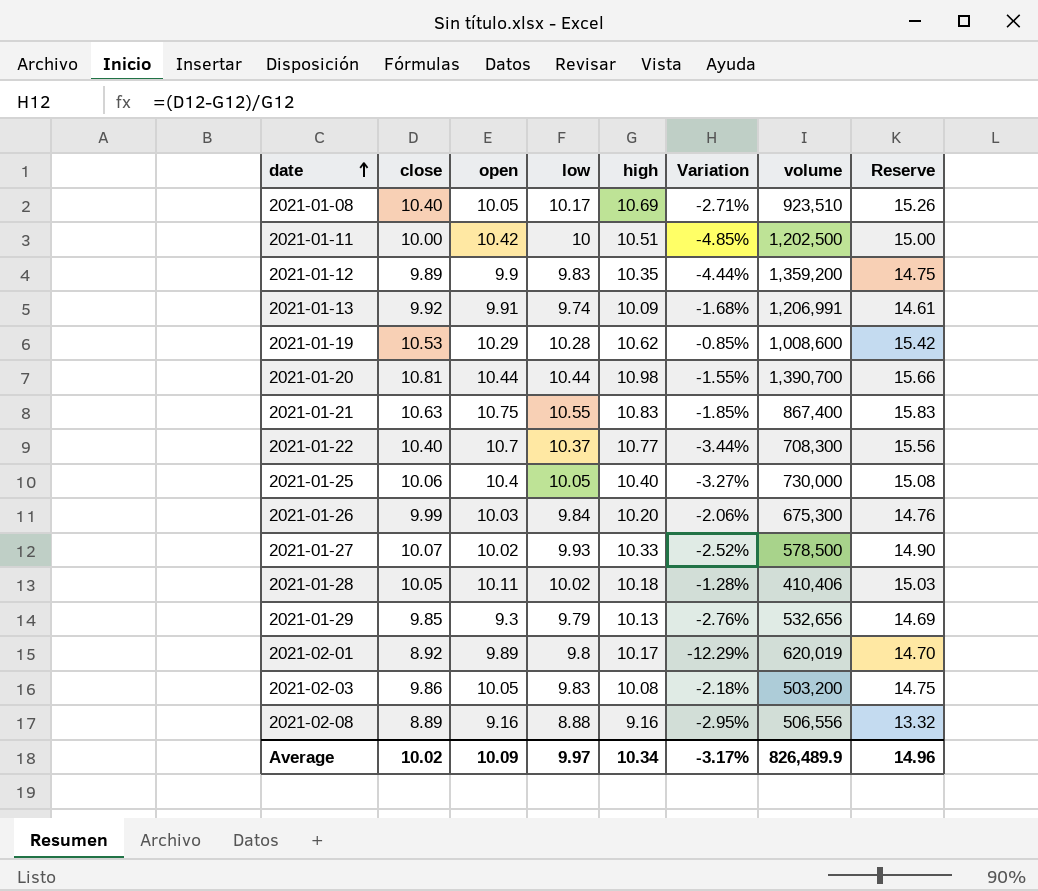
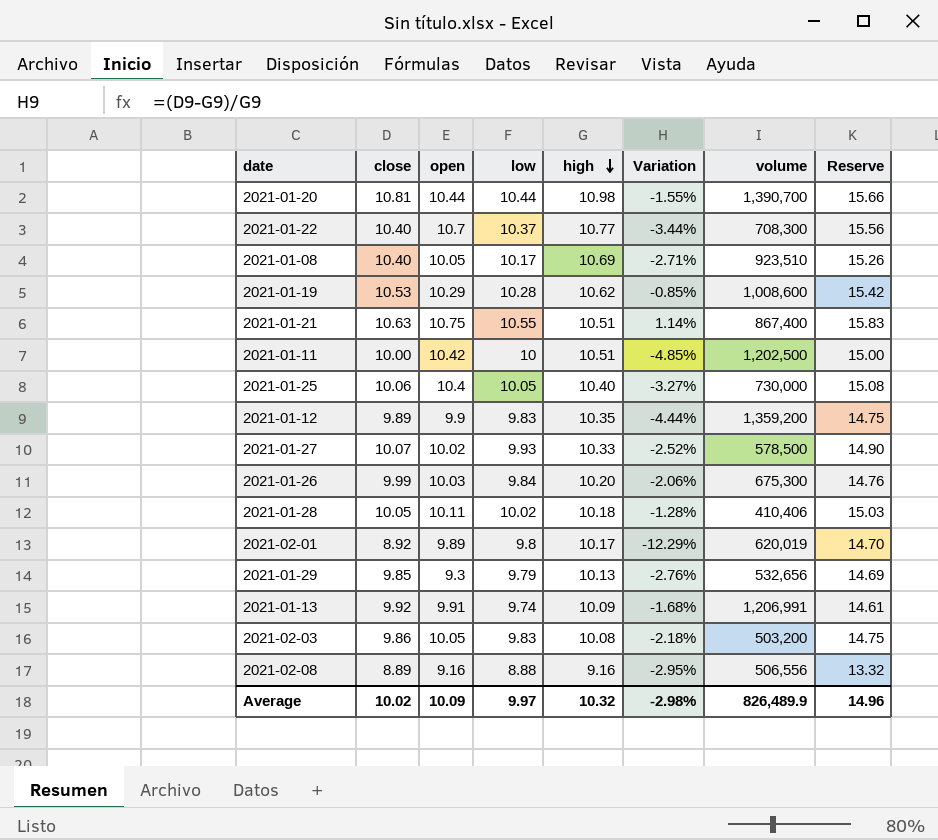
row order: date ascending -> high descending
2021-01-21 | high: 10.83 -> 10.51
2021-01-21 | Variation: -1.85% -> 1.14%
Average | high: 10.34 -> 10.32
Average | Variation: -3.17% -> -2.98%

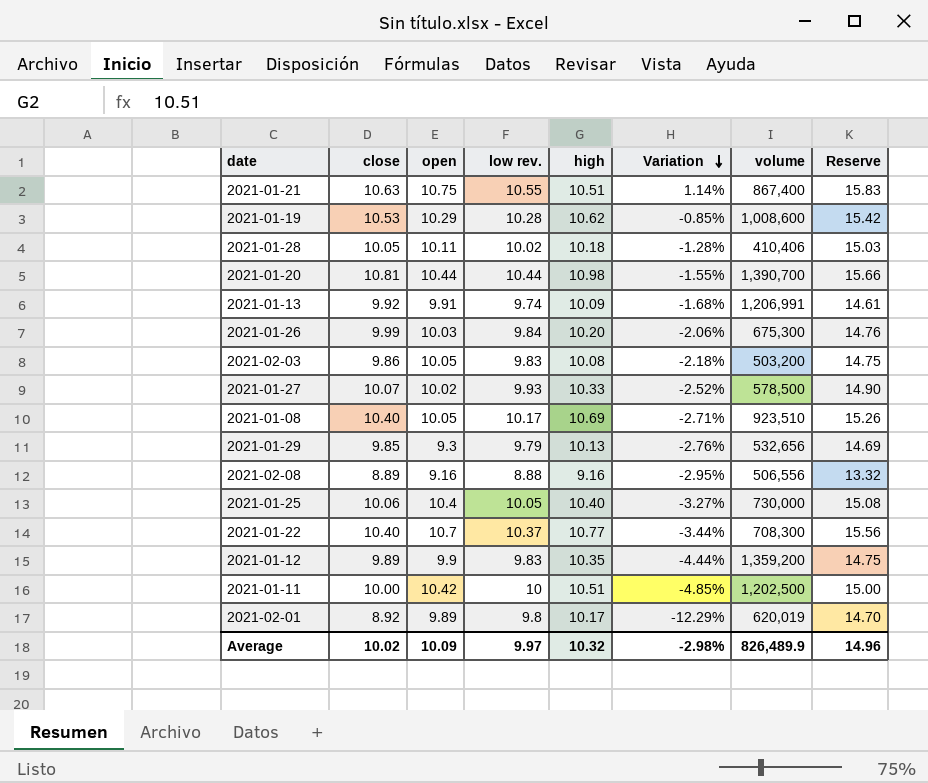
row order: high descending -> Variation descending
column name: low -> low rev.

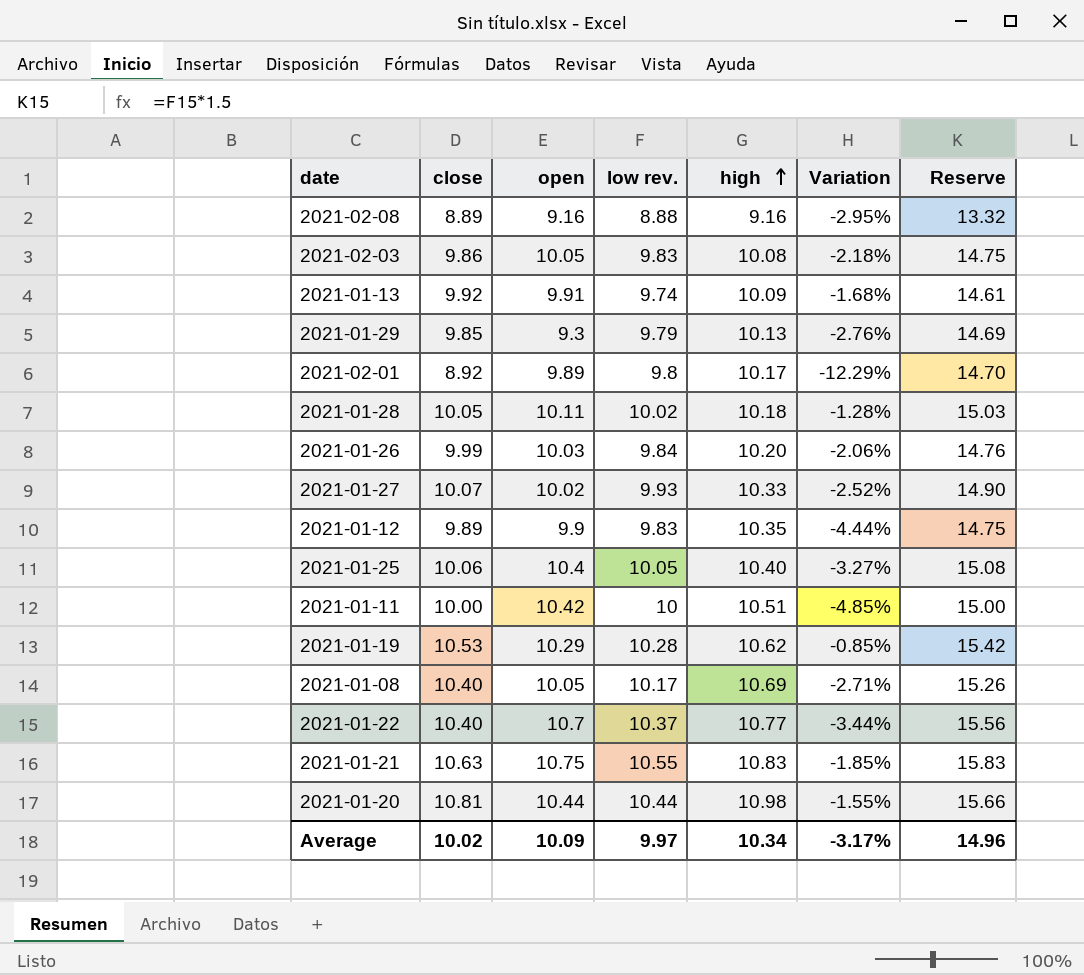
row order: Variation descending -> high ascending
column volume | position: 7 -> none
2021-01-21 | high: 10.51 -> 10.83
2021-01-21 | Variation: 1.14% -> -1.85%
Average | high: 10.32 -> 10.34
Average | Variation: -2.98% -> -3.17%

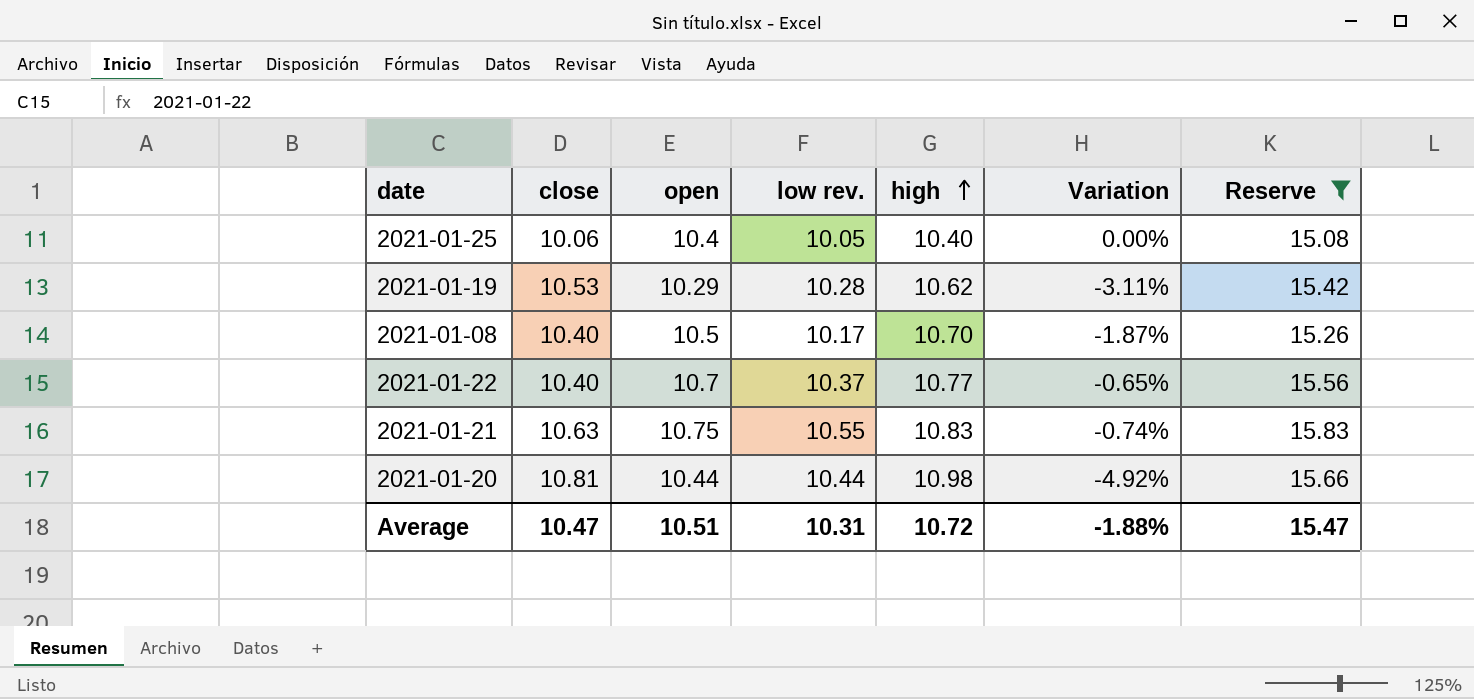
filter: none -> Reserve >= 15.08
column Variation | formula: ([close] - [high]) / [high] -> ([open] - [high]) / [high]
2021-01-08 | open: 10.05 -> 10.5
2021-01-08 | high: 10.69 -> 10.70
Average | close: 10.02 -> 10.47
Average | open: 10.09 -> 10.51
Average | low rev.: 9.97 -> 10.31
Average | high: 10.34 -> 10.72
Average | Variation: -3.17% -> -1.88%
Average | Reserve: 14.96 -> 15.47

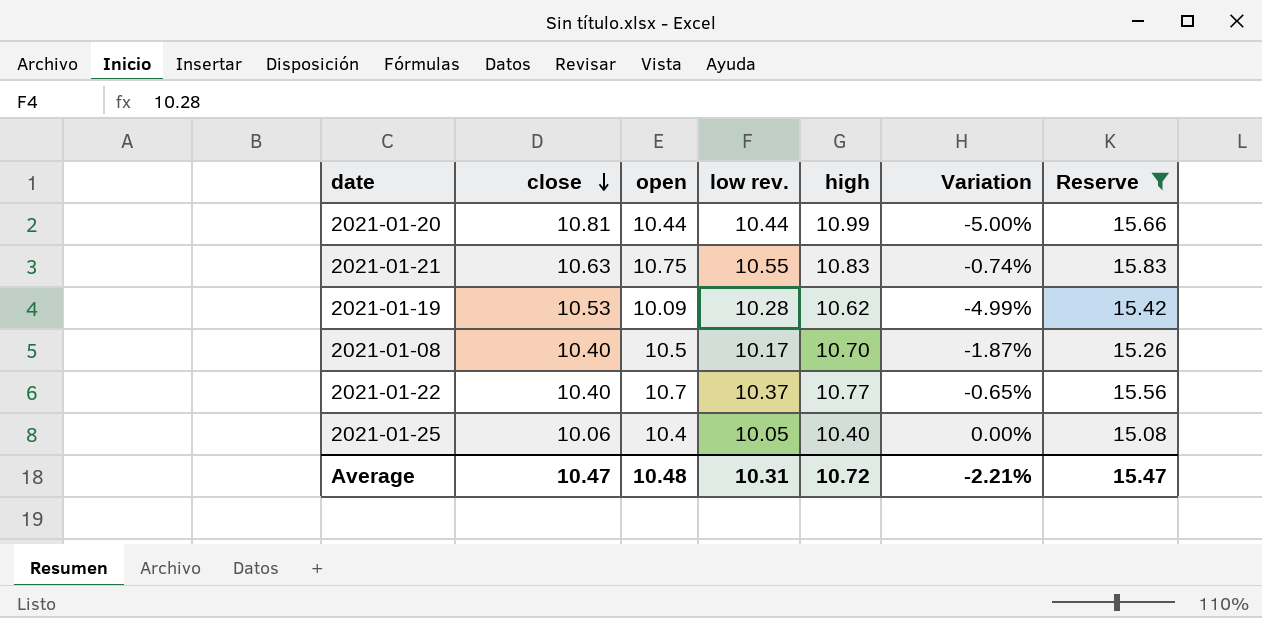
row order: high ascending -> close descending
2021-01-20 | high: 10.98 -> 10.99
2021-01-20 | Variation: -4.92% -> -5.00%
2021-01-19 | open: 10.29 -> 10.09
2021-01-19 | Variation: -3.11% -> -4.99%
Average | open: 10.51 -> 10.48
Average | Variation: -1.88% -> -2.21%

